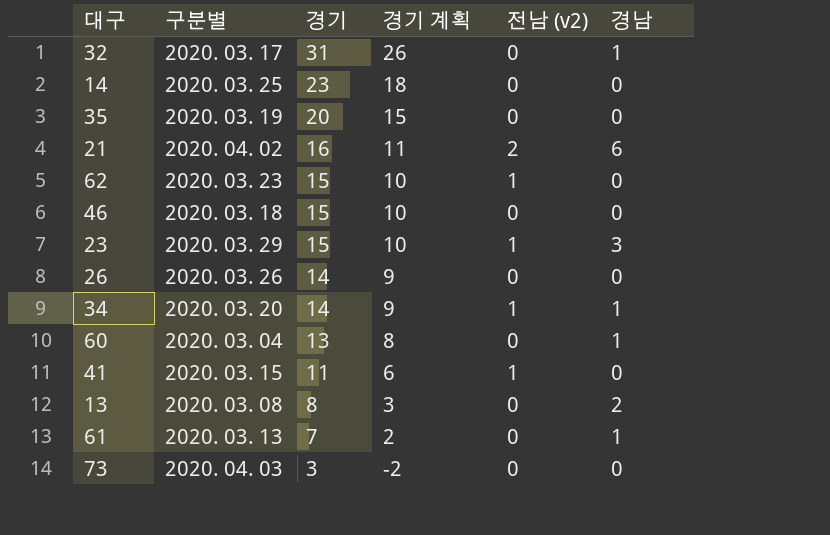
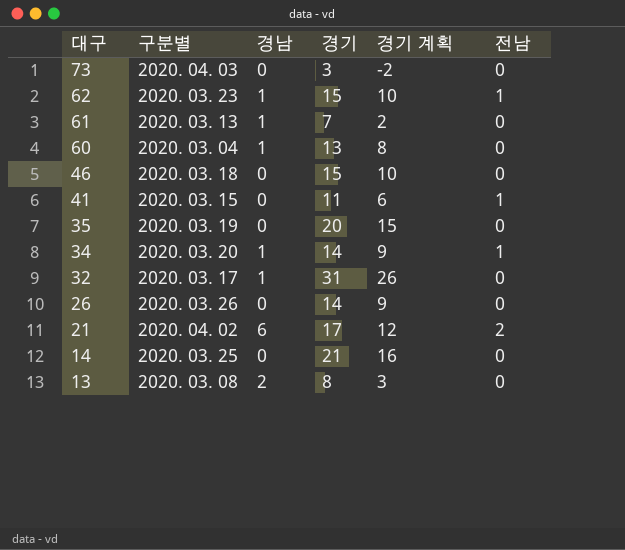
row order: 경기 descending -> 대구 descending
column 경남 | position: 6 -> 3
column name: 전남 (v2) -> 전남
row 23: 2020. 03. 29 | 15 | 10 | 1 | 3 -> none
62 | 경남: 0 -> 1
21 | 경기: 16 -> 17
21 | 경기 계획: 11 -> 12
14 | 경기: 23 -> 21
14 | 경기 계획: 18 -> 16

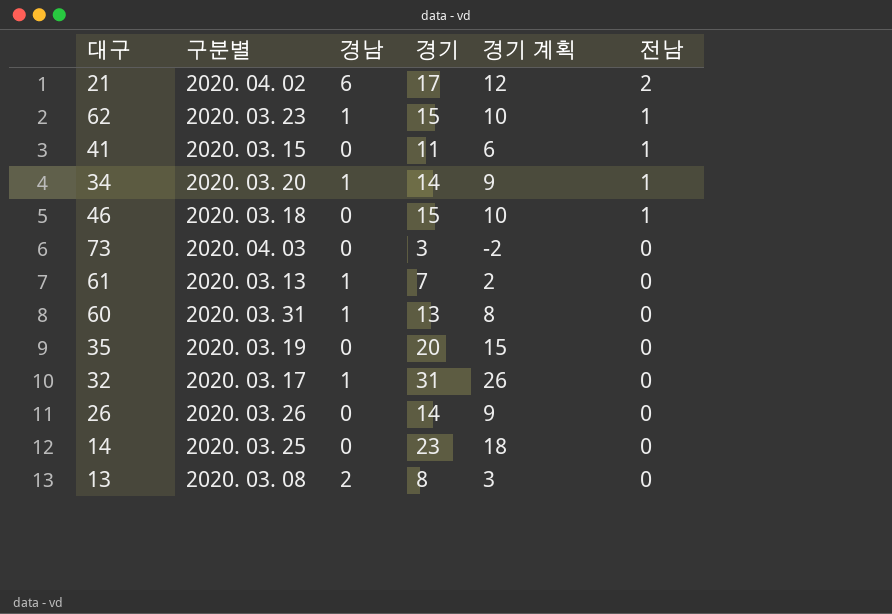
row order: 대구 descending -> 전남 descending
46 | 전남: 0 -> 1
60 | 구분별: 2020. 03. 04 -> 2020. 03. 31
14 | 경기: 21 -> 23
14 | 경기 계획: 16 -> 18

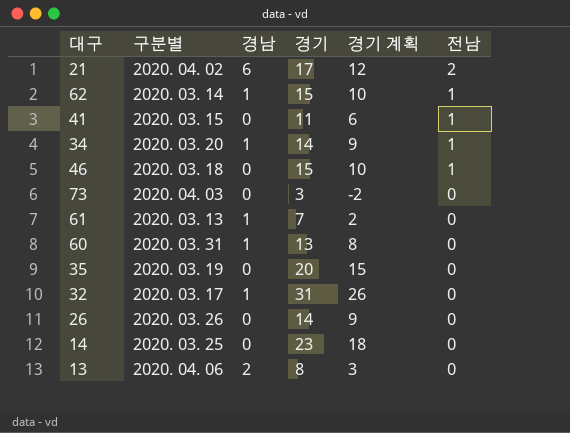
62 | 구분별: 2020. 03. 23 -> 2020. 03. 14
13 | 구분별: 2020. 03. 08 -> 2020. 04. 06

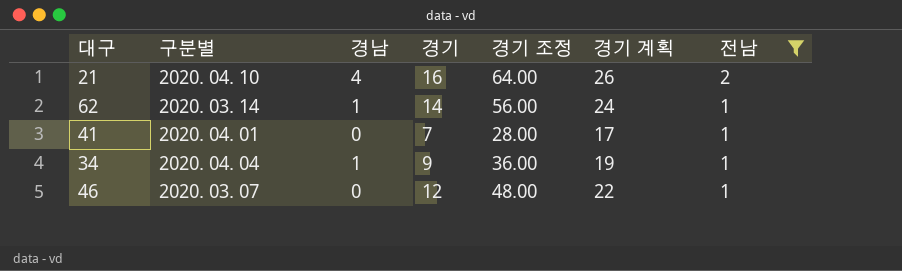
filter: none -> 전남 != 0
column 경기 조정 | formula: none -> [경기] * 4
column 경기 계획 | formula: [경기] - 5 -> [경기] + 10
21 | 구분별: 2020. 04. 02 -> 2020. 04. 10
21 | 경남: 6 -> 4
21 | 경기: 17 -> 16
62 | 경기: 15 -> 14
41 | 구분별: 2020. 03. 15 -> 2020. 04. 01
41 | 경기: 11 -> 7
34 | 구분별: 2020. 03. 20 -> 2020. 04. 04
34 | 경기: 14 -> 9
46 | 구분별: 2020. 03. 18 -> 2020. 03. 07
46 | 경기: 15 -> 12

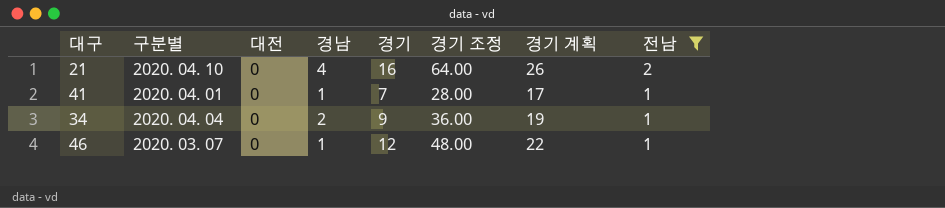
column 대전 | position: none -> 3
row 62: 2020. 03. 14 | 1 | 14 | 56.00 | 24 | 1 -> none
41 | 경남: 0 -> 1
34 | 경남: 1 -> 2
46 | 경남: 0 -> 1

